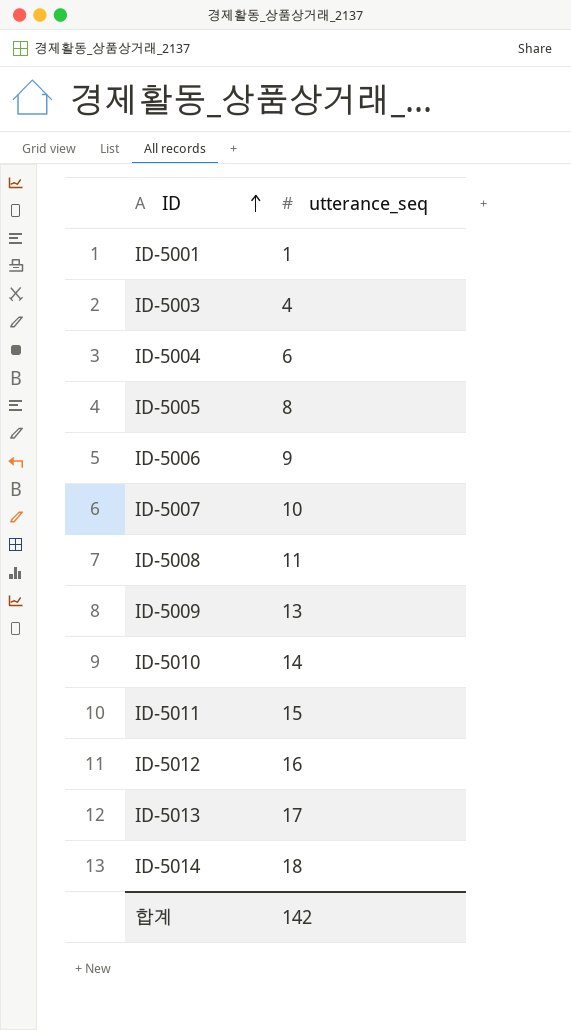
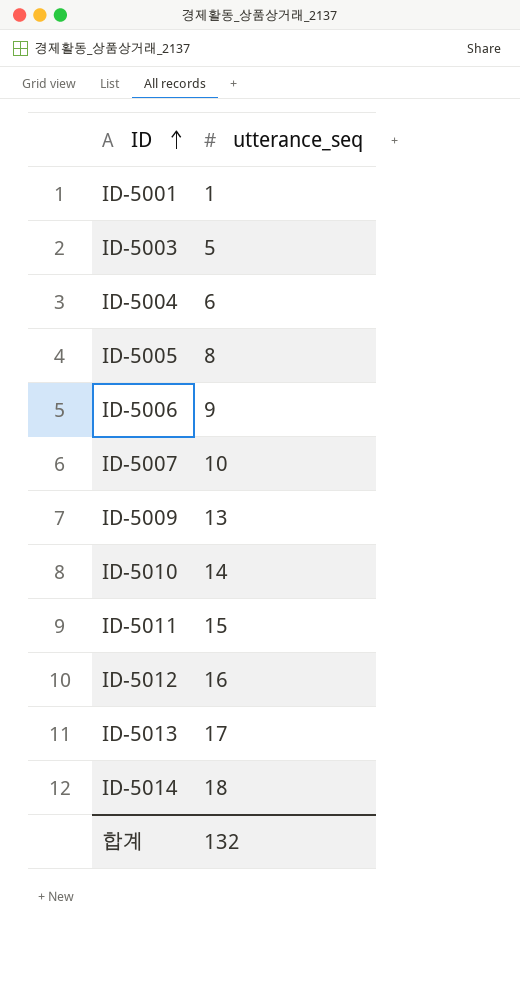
row ID-5008: 11 -> none
ID-5003 | utterance_seq: 4 -> 5
합계 | utterance_seq: 142 -> 132

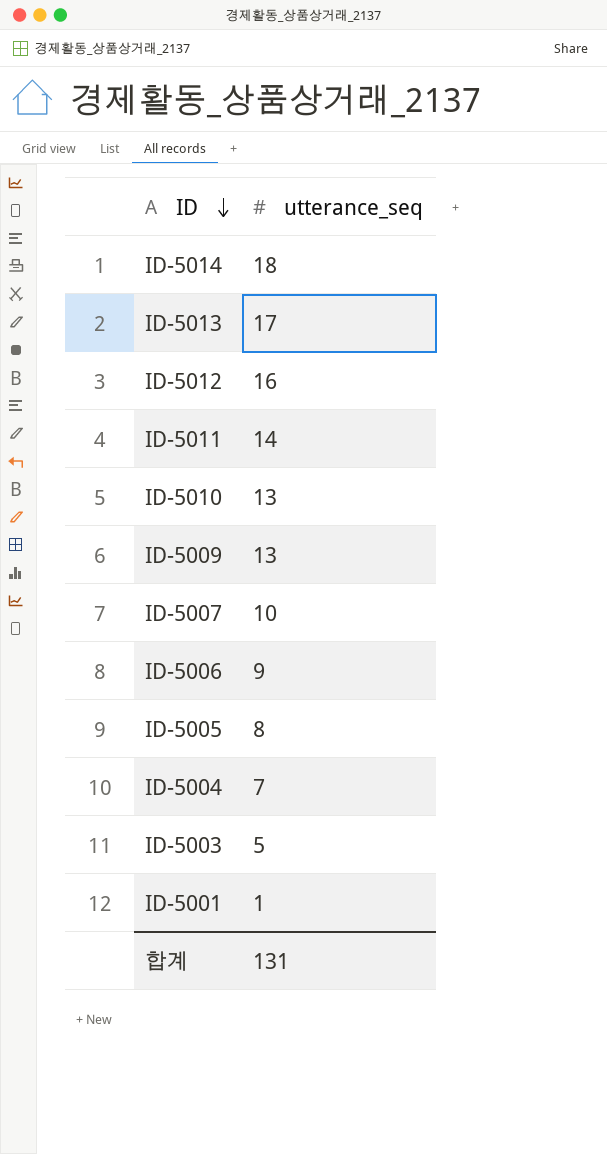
row order: ID ascending -> ID descending
ID-5011 | utterance_seq: 15 -> 14
ID-5010 | utterance_seq: 14 -> 13
ID-5004 | utterance_seq: 6 -> 7
합계 | utterance_seq: 132 -> 131

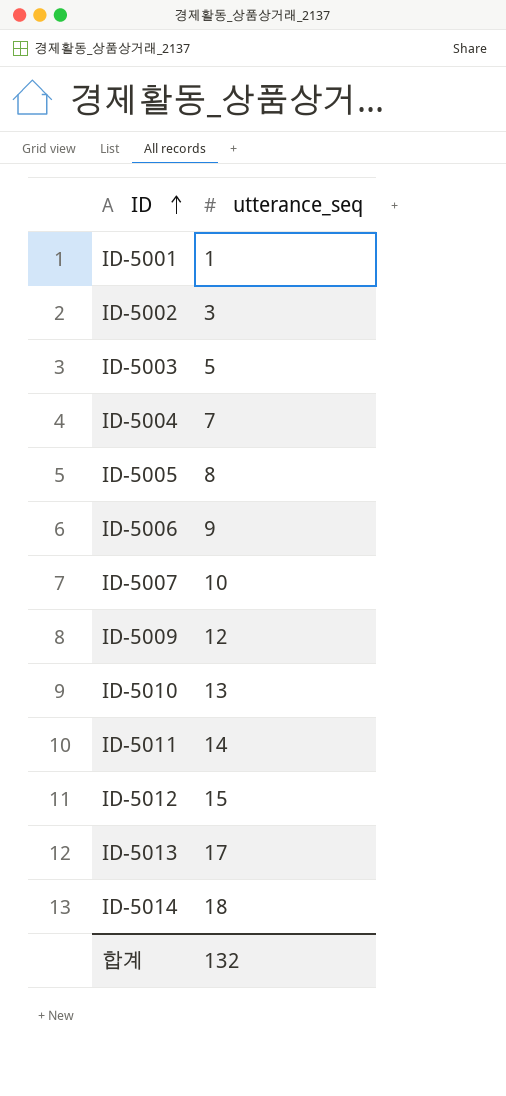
row order: ID descending -> ID ascending
row ID-5002: none -> 3
ID-5009 | utterance_seq: 13 -> 12
ID-5012 | utterance_seq: 16 -> 15
합계 | utterance_seq: 131 -> 132

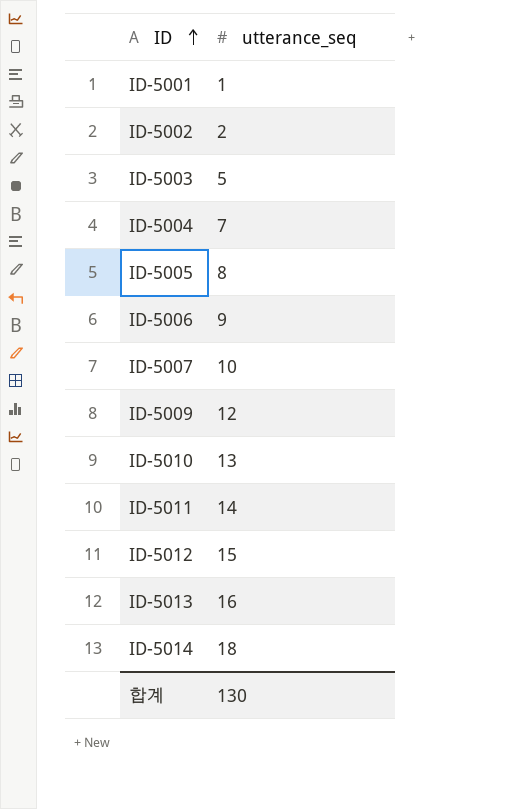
ID-5002 | utterance_seq: 3 -> 2
ID-5013 | utterance_seq: 17 -> 16
합계 | utterance_seq: 132 -> 130

